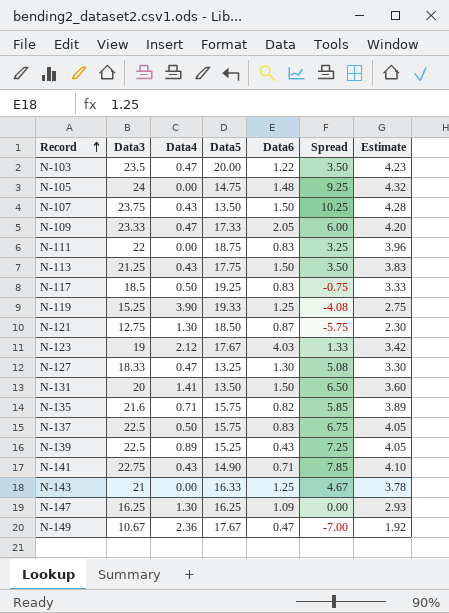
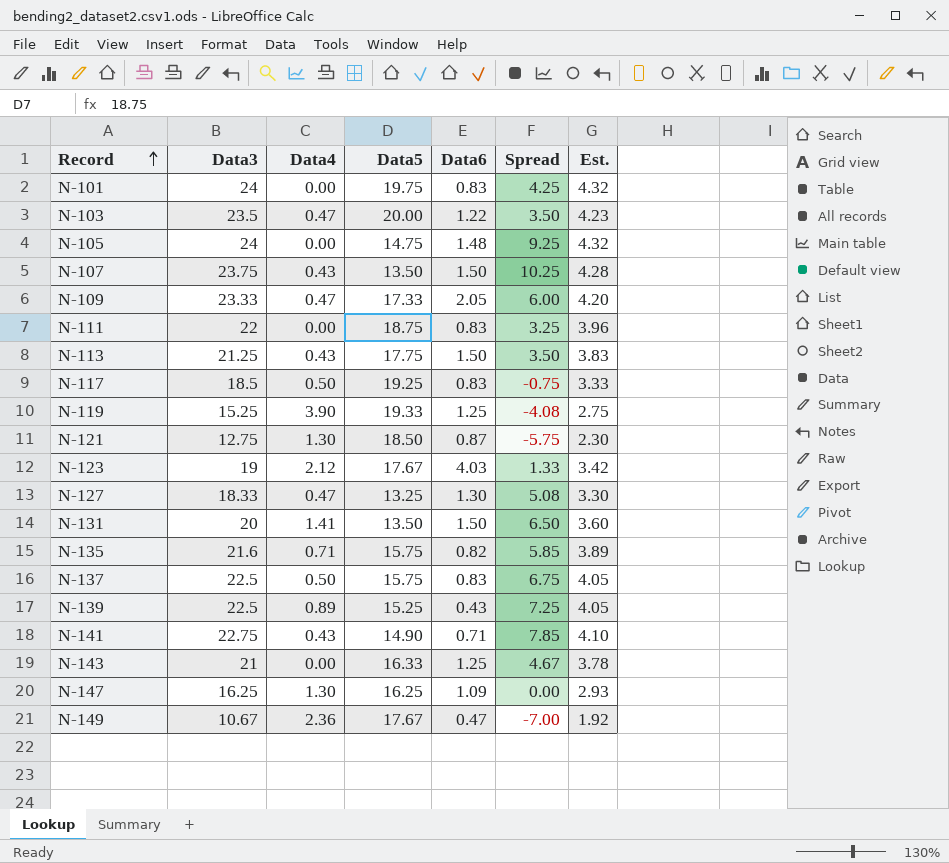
column name: Estimate -> Est.
row N-101: none -> 24 | 0.00 | 19.75 | 0.83 | 4.25 | 4.32

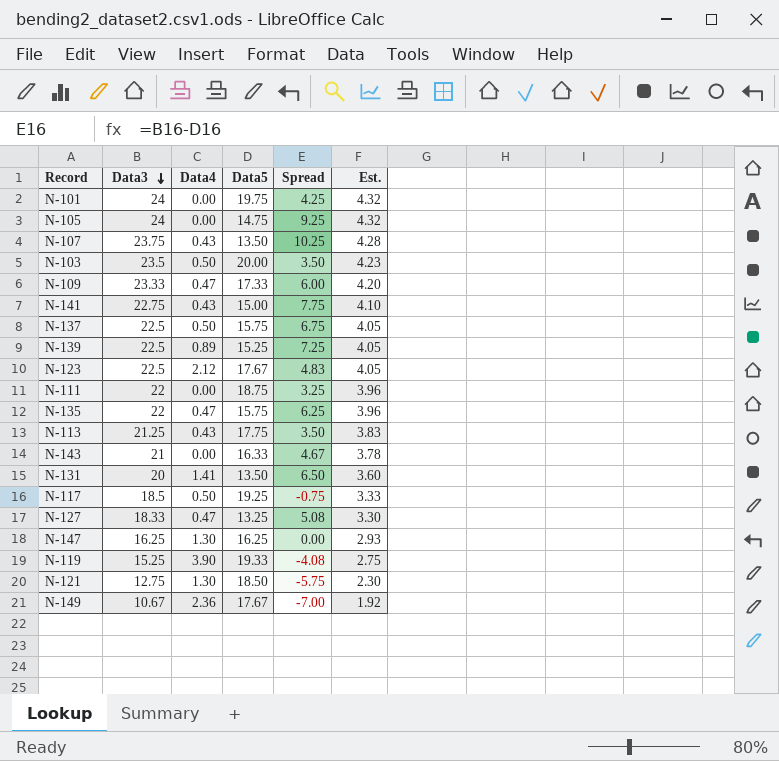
row order: Record ascending -> Data3 descending
column Data6 | position: 5 -> none
N-103 | Data4: 0.47 -> 0.50
N-141 | Data5: 14.90 -> 15.00
N-141 | Spread: 7.85 -> 7.75
N-123 | Data3: 19 -> 22.5
N-123 | Spread: 1.33 -> 4.83
N-123 | Est.: 3.42 -> 4.05
N-135 | Data3: 21.6 -> 22
N-135 | Data4: 0.71 -> 0.47
N-135 | Spread: 5.85 -> 6.25
N-135 | Est.: 3.89 -> 3.96

